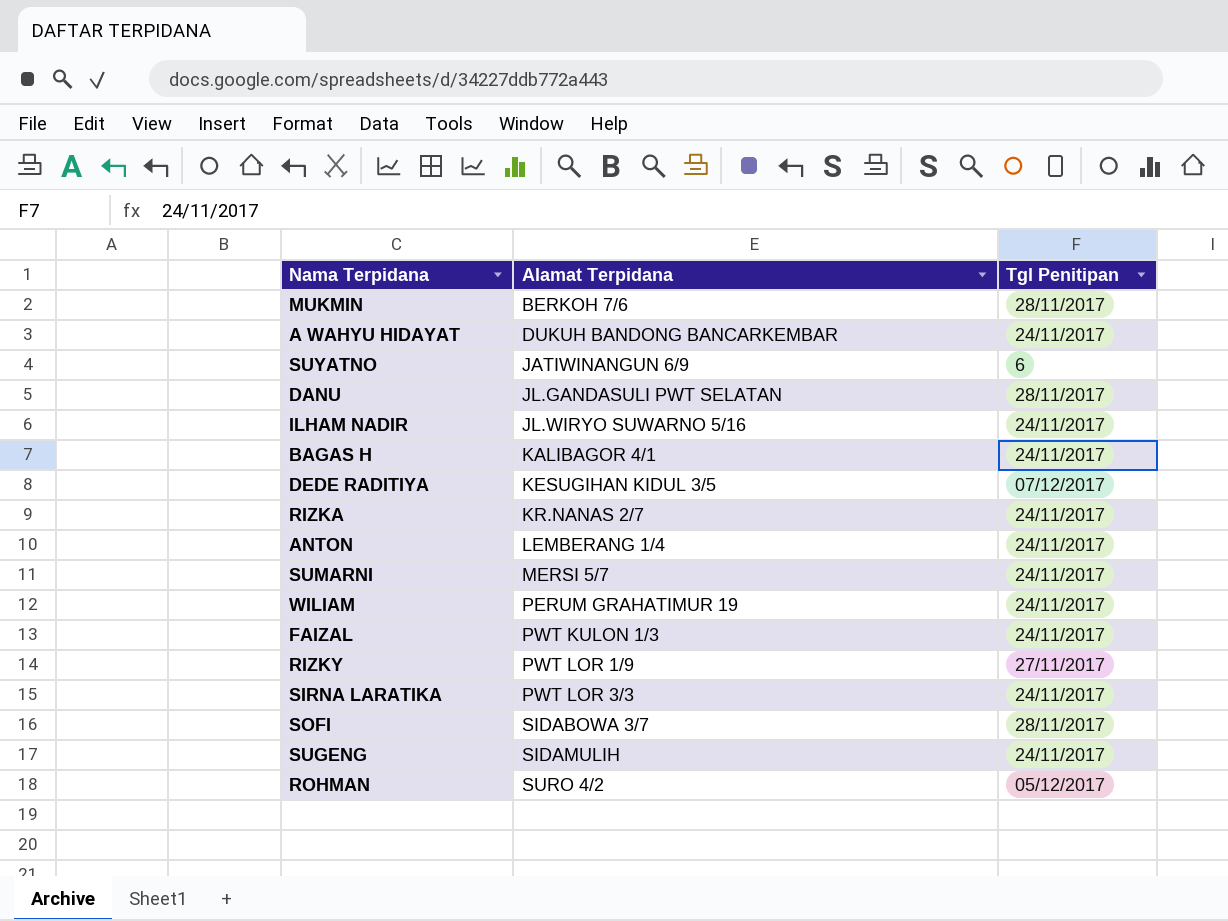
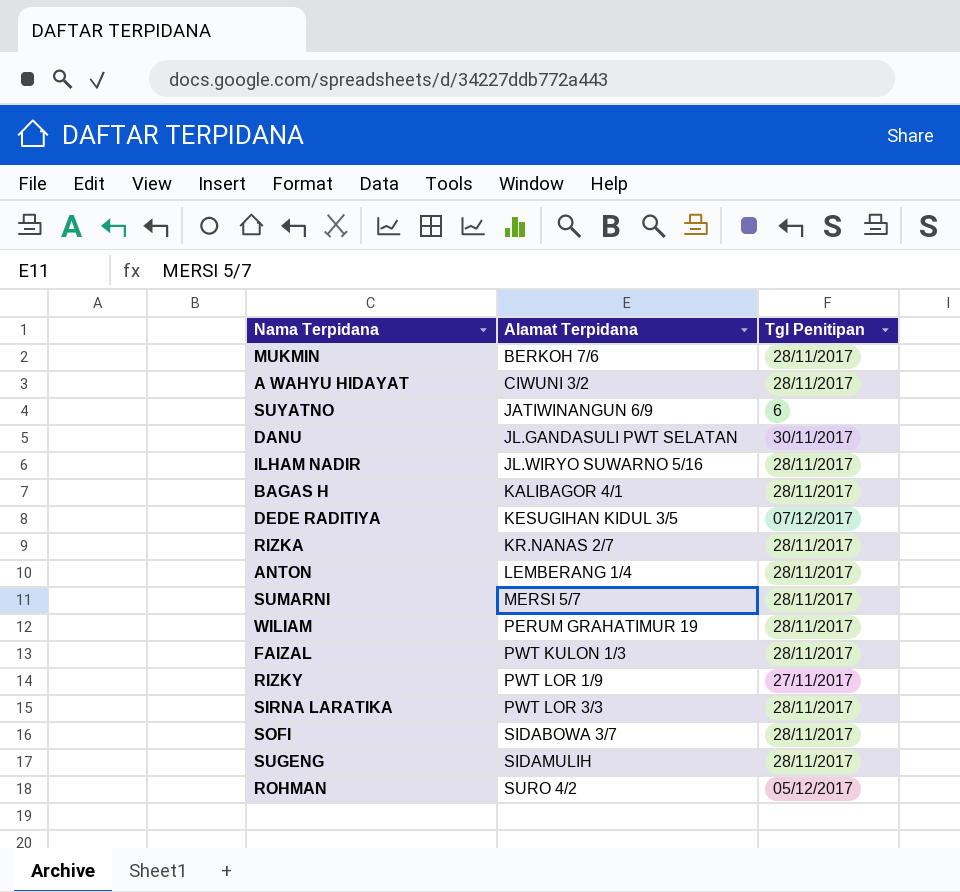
A WAHYU HIDAYAT | Alamat Terpidana: DUKUH BANDONG BANCARKEMBAR -> CIWUNI 3/2
A WAHYU HIDAYAT | Tgl Penitipan: 24/11/2017 -> 28/11/2017
DANU | Tgl Penitipan: 28/11/2017 -> 30/11/2017
ILHAM NADIR | Tgl Penitipan: 24/11/2017 -> 28/11/2017
BAGAS H | Tgl Penitipan: 24/11/2017 -> 28/11/2017
RIZKA | Tgl Penitipan: 24/11/2017 -> 28/11/2017
ANTON | Tgl Penitipan: 24/11/2017 -> 28/11/2017
SUMARNI | Tgl Penitipan: 24/11/2017 -> 28/11/2017
WILIAM | Tgl Penitipan: 24/11/2017 -> 28/11/2017
FAIZAL | Tgl Penitipan: 24/11/2017 -> 28/11/2017
SIRNA LARATIKA | Tgl Penitipan: 24/11/2017 -> 28/11/2017
SUGENG | Tgl Penitipan: 24/11/2017 -> 28/11/2017

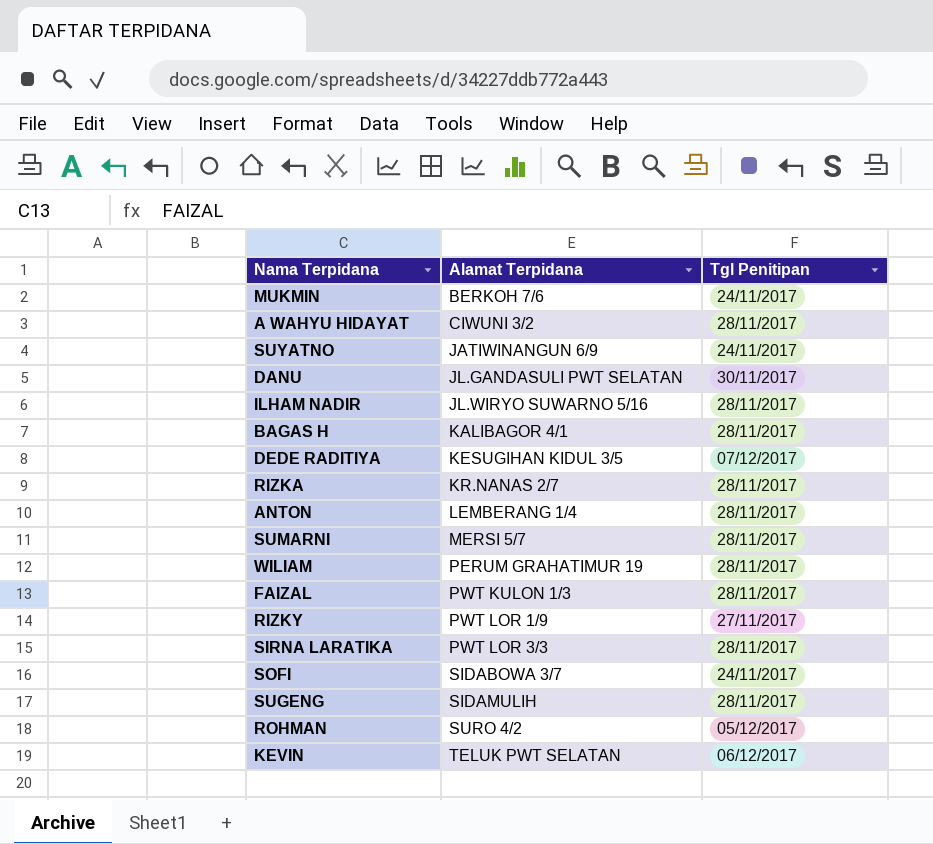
MUKMIN | Tgl Penitipan: 28/11/2017 -> 24/11/2017
SUYATNO | Tgl Penitipan: 6 -> 24/11/2017
SOFI | Tgl Penitipan: 28/11/2017 -> 24/11/2017
row KEVIN: none -> TELUK PWT SELATAN | 06/12/2017

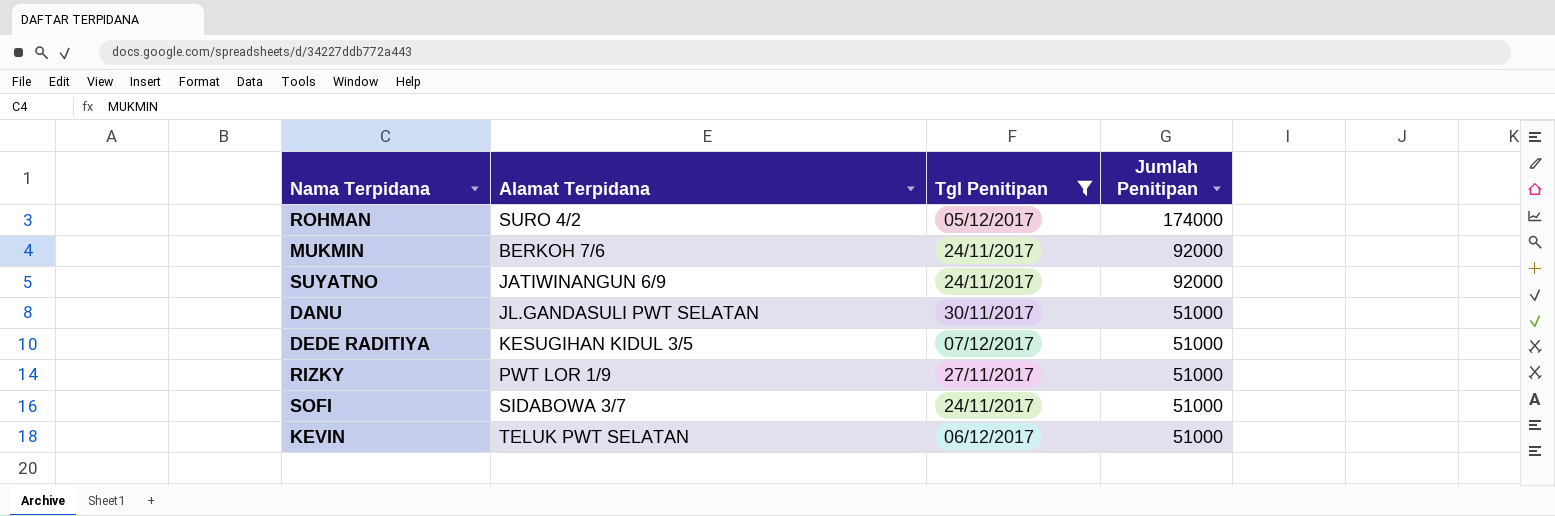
filter: none -> Tgl Penitipan != 28/11/2017
row order: Alamat Terpidana ascending -> Jumlah Penitipan descending
column Jumlah Penitipan | position: none -> 4

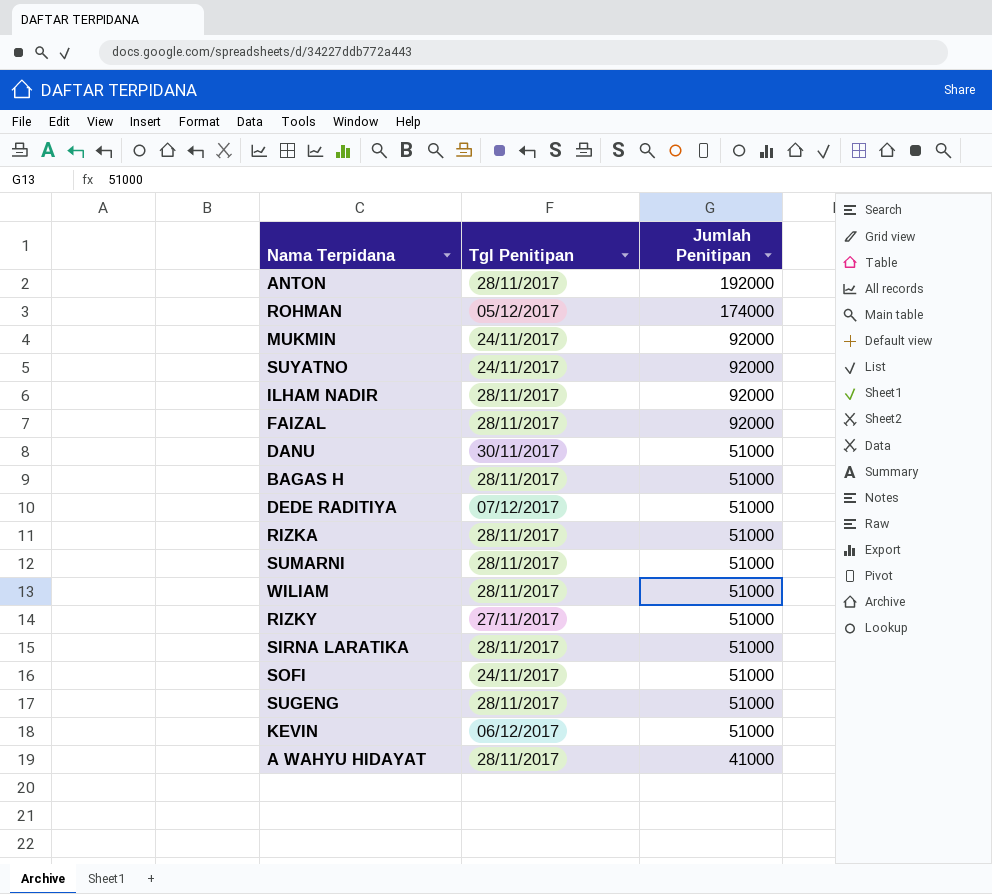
filter: Tgl Penitipan != 28/11/2017 -> none
column Alamat Terpidana | position: 2 -> none

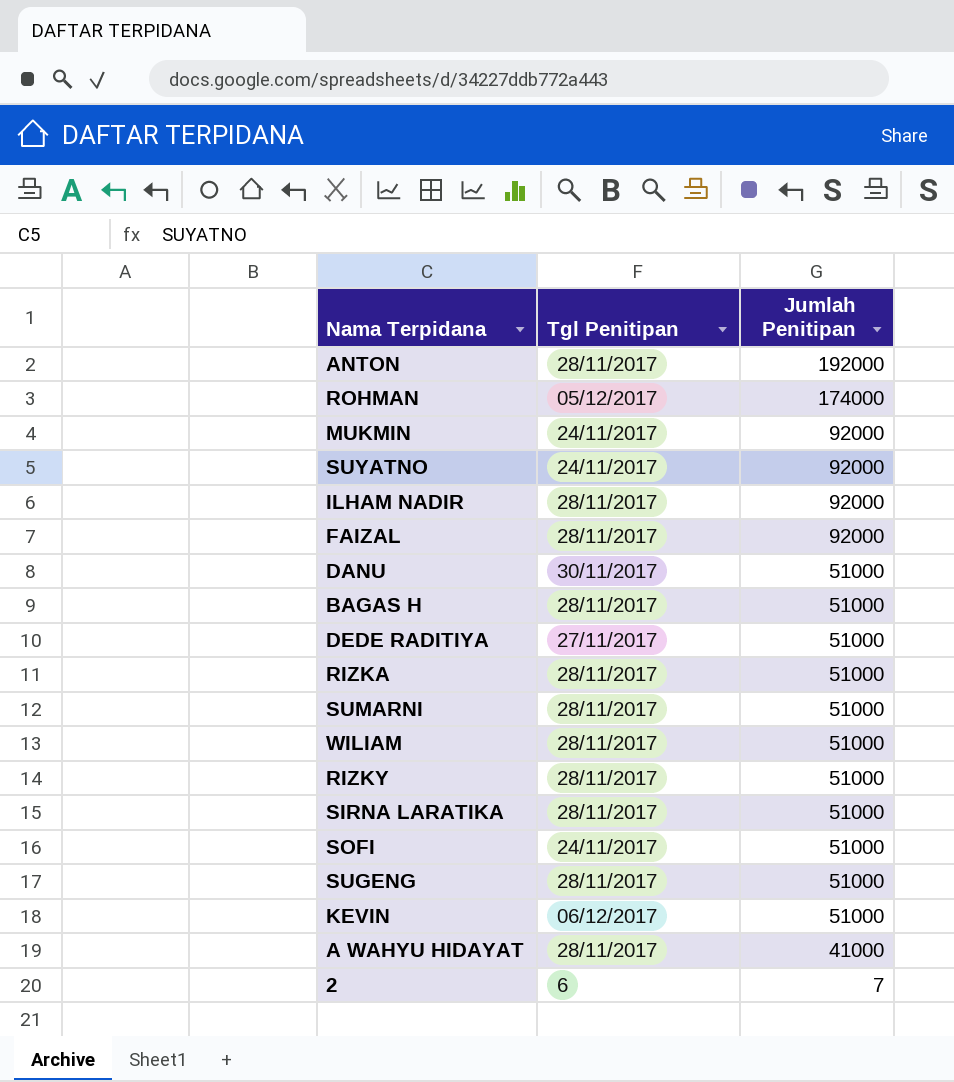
DEDE RADITIYA | Tgl Penitipan: 07/12/2017 -> 27/11/2017
RIZKY | Tgl Penitipan: 27/11/2017 -> 28/11/2017
row 2: none -> 6 | 7

